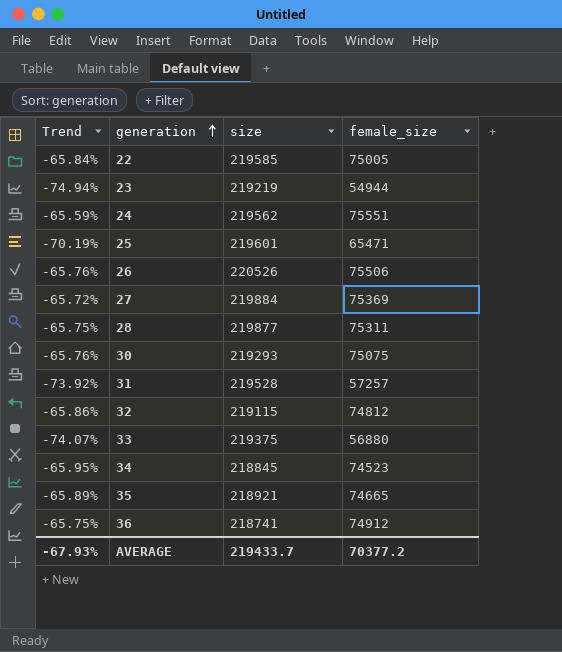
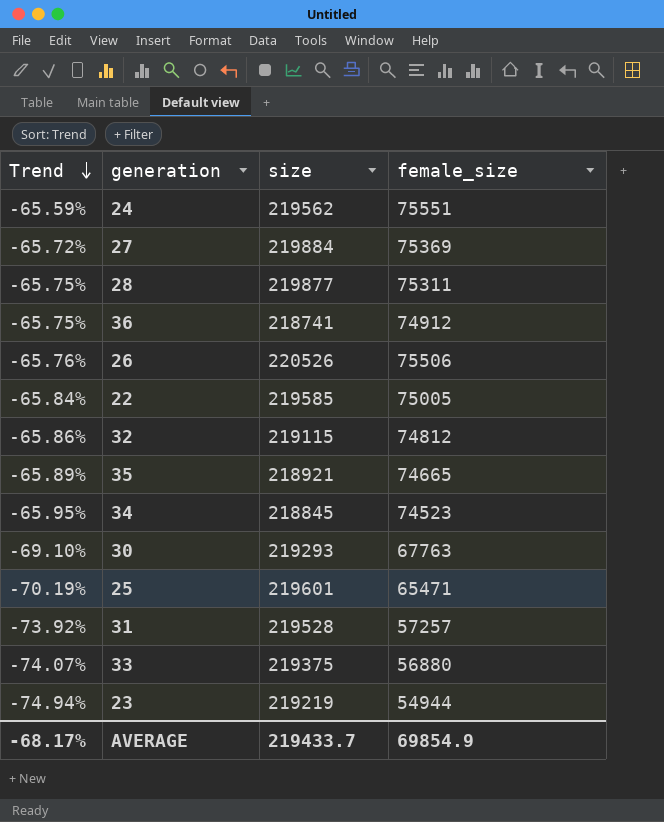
row order: generation ascending -> Trend descending
30 | Trend: -65.76% -> -69.10%
30 | female_size: 75075 -> 67763
AVERAGE | Trend: -67.93% -> -68.17%
AVERAGE | female_size: 70377.2 -> 69854.9

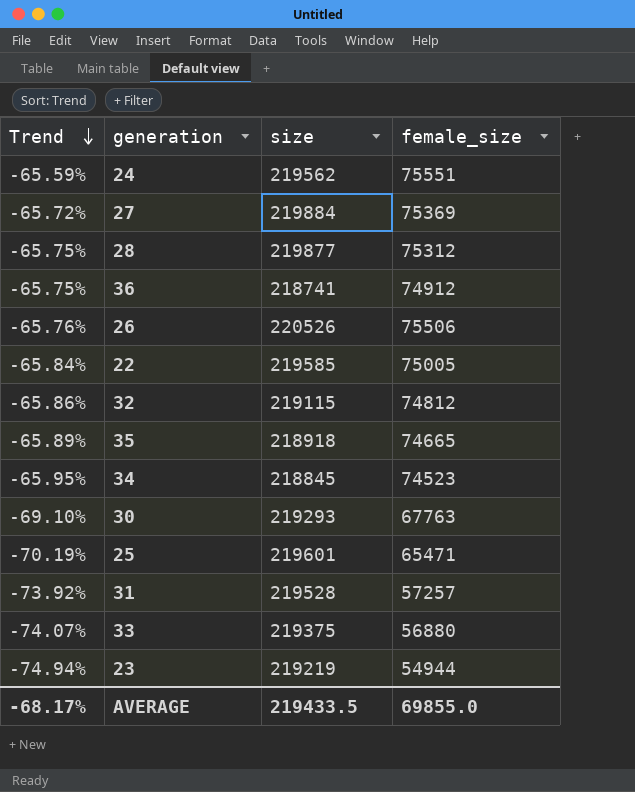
28 | female_size: 75311 -> 75312
35 | size: 218921 -> 218918
AVERAGE | size: 219433.7 -> 219433.5
AVERAGE | female_size: 69854.9 -> 69855.0

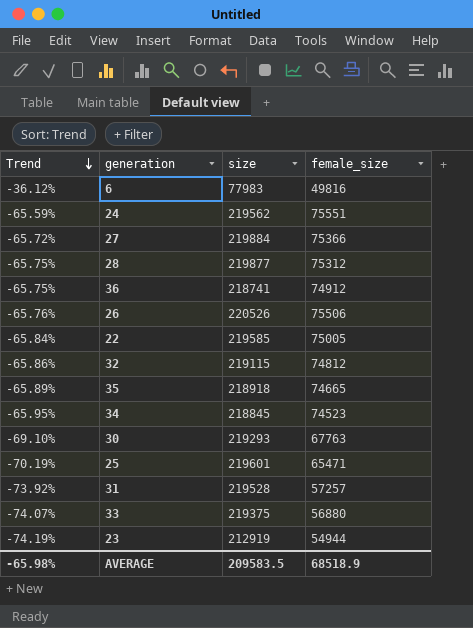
row 6: none -> -36.12% | 77983 | 49816
27 | female_size: 75369 -> 75366
23 | Trend: -74.94% -> -74.19%
23 | size: 219219 -> 212919
AVERAGE | Trend: -68.17% -> -65.98%
AVERAGE | size: 219433.5 -> 209583.5
AVERAGE | female_size: 69855.0 -> 68518.9

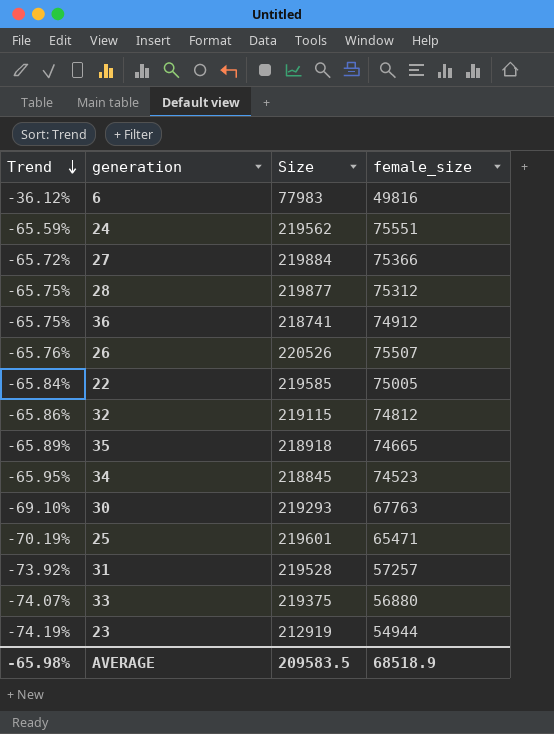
column name: size -> Size
26 | female_size: 75506 -> 75507

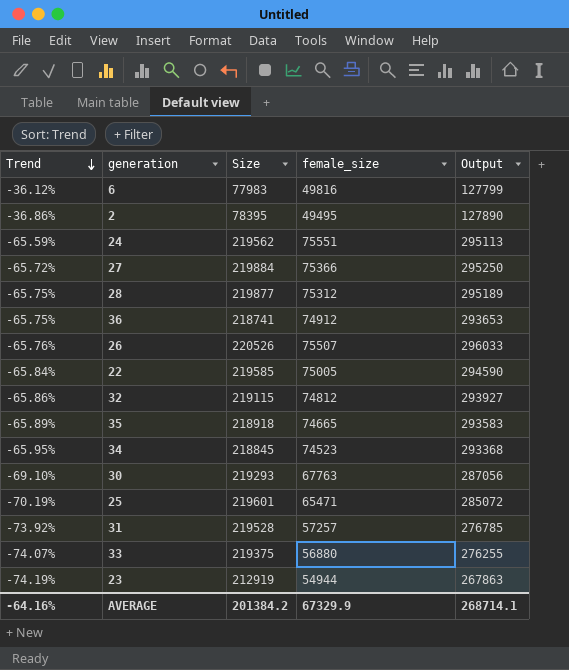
column Output | formula: none -> [Size] + [female_size]
row 2: none -> -36.86% | 78395 | 49495 | 127890
AVERAGE | Trend: -65.98% -> -64.16%
AVERAGE | Size: 209583.5 -> 201384.2
AVERAGE | female_size: 68518.9 -> 67329.9

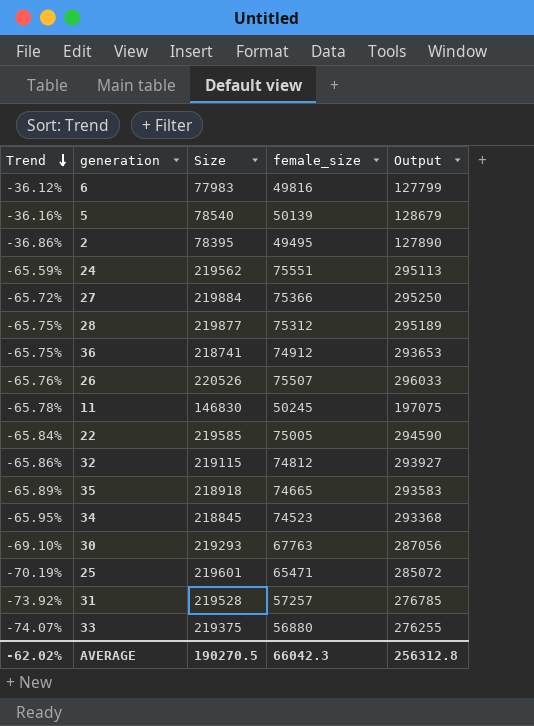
row 23: -74.19% | 212919 | 54944 | 267863 -> none
row 5: none -> -36.16% | 78540 | 50139 | 128679
row 11: none -> -65.78% | 146830 | 50245 | 197075
AVERAGE | Trend: -64.16% -> -62.02%
AVERAGE | Size: 201384.2 -> 190270.5
AVERAGE | female_size: 67329.9 -> 66042.3
AVERAGE | Output: 268714.1 -> 256312.8

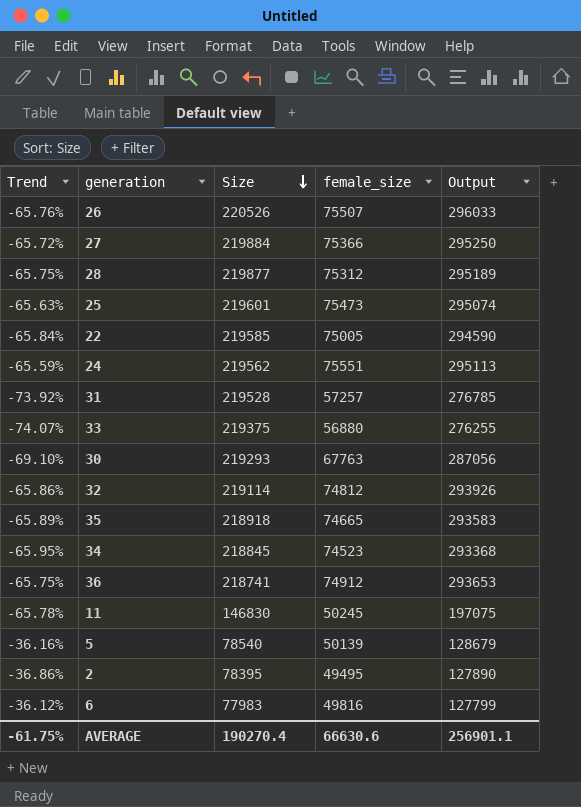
row order: Trend descending -> Size descending
25 | Trend: -70.19% -> -65.63%
25 | female_size: 65471 -> 75473
25 | Output: 285072 -> 295074
32 | Size: 219115 -> 219114
32 | Output: 293927 -> 293926
AVERAGE | Trend: -62.02% -> -61.75%
AVERAGE | Size: 190270.5 -> 190270.4
AVERAGE | female_size: 66042.3 -> 66630.6
AVERAGE | Output: 256312.8 -> 256901.1

